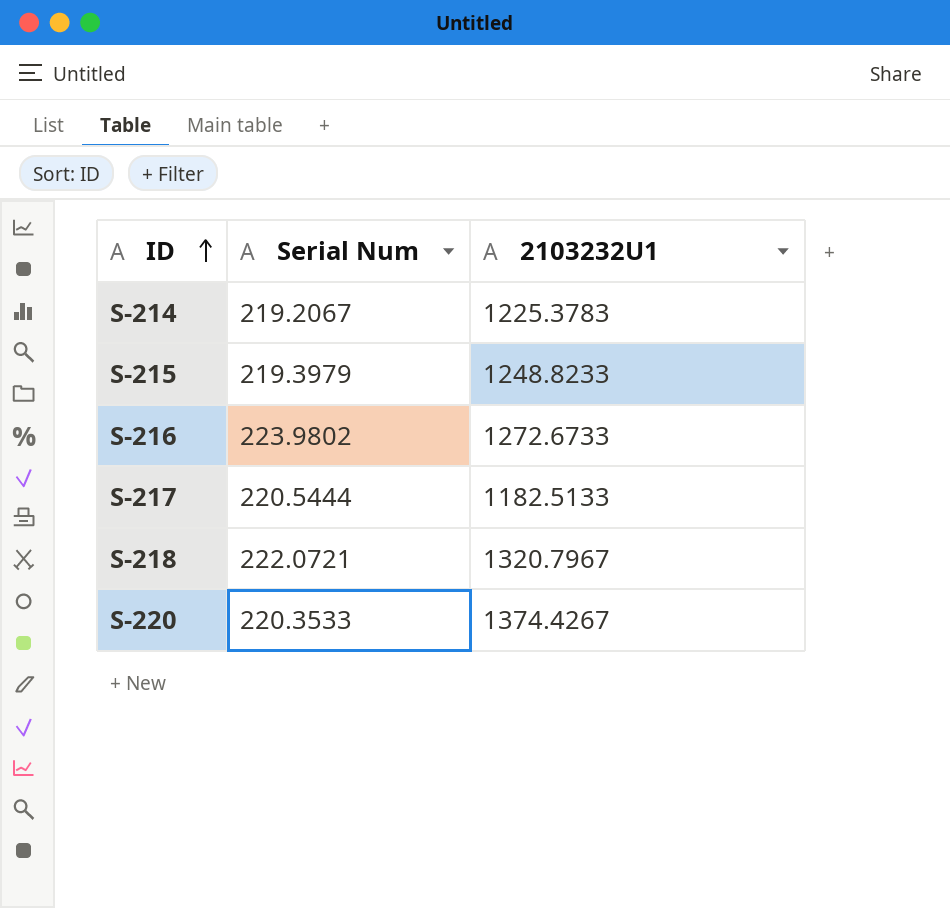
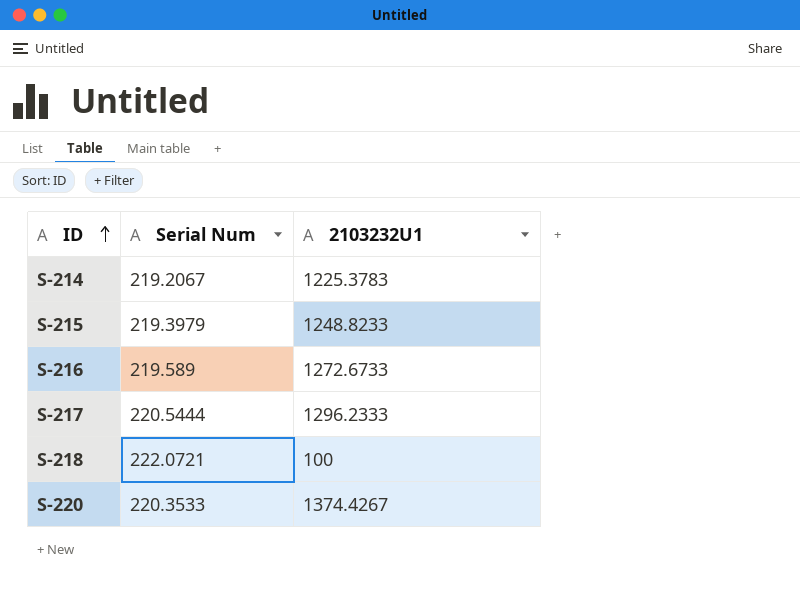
S-216 | Serial Num: 223.9802 -> 219.589
S-217 | 2103232U1: 1182.5133 -> 1296.2333
S-218 | 2103232U1: 1320.7967 -> 100

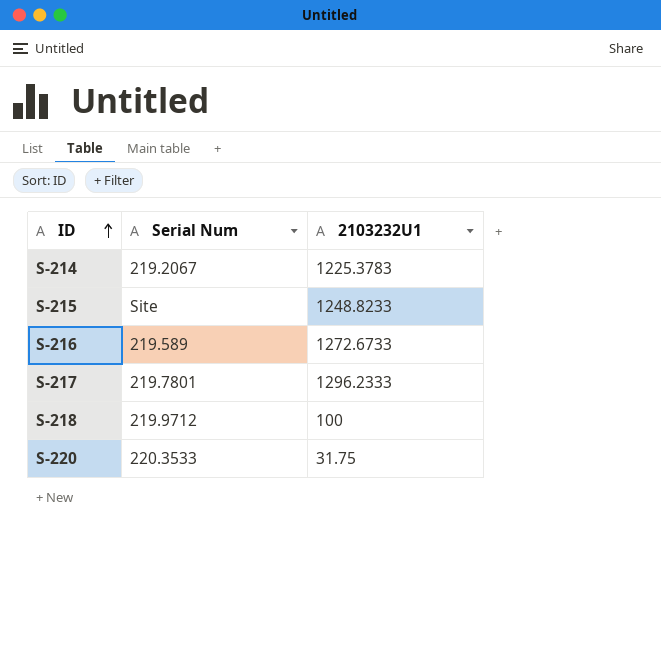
S-215 | Serial Num: 219.3979 -> Site
S-217 | Serial Num: 220.5444 -> 219.7801
S-218 | Serial Num: 222.0721 -> 219.9712
S-220 | 2103232U1: 1374.4267 -> 31.75

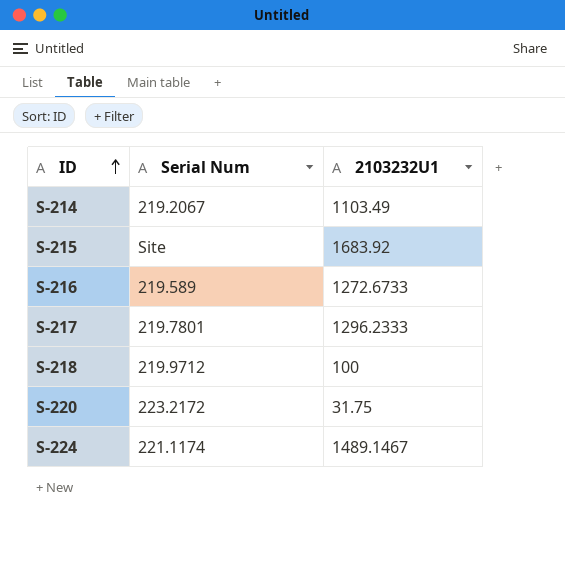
S-214 | 2103232U1: 1225.3783 -> 1103.49
S-215 | 2103232U1: 1248.8233 -> 1683.92
S-220 | Serial Num: 220.3533 -> 223.2172
row S-224: none -> 221.1174 | 1489.1467

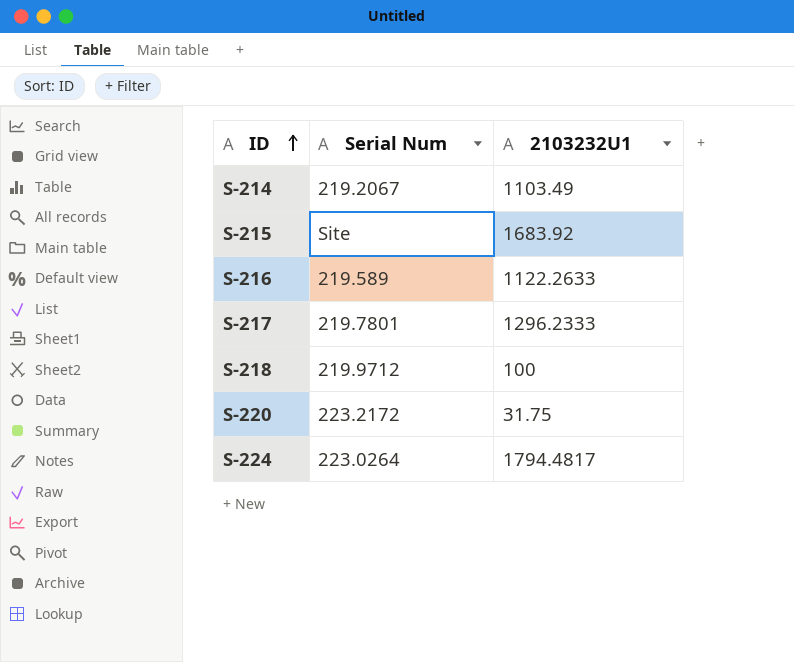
S-216 | 2103232U1: 1272.6733 -> 1122.2633
S-224 | Serial Num: 221.1174 -> 223.0264
S-224 | 2103232U1: 1489.1467 -> 1794.4817

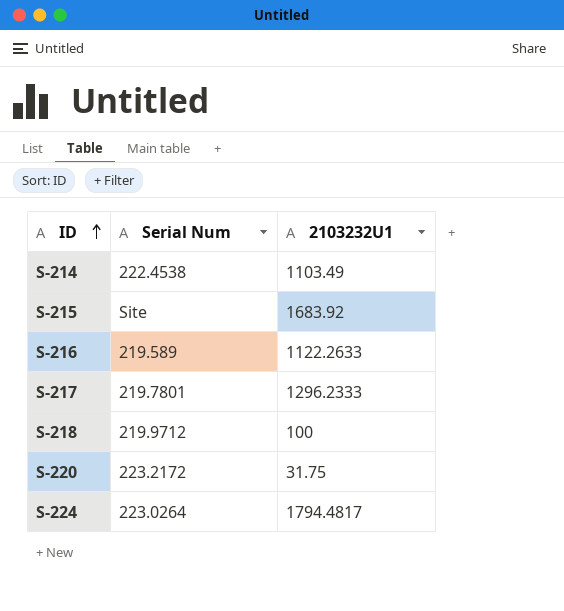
S-214 | Serial Num: 219.2067 -> 222.4538

